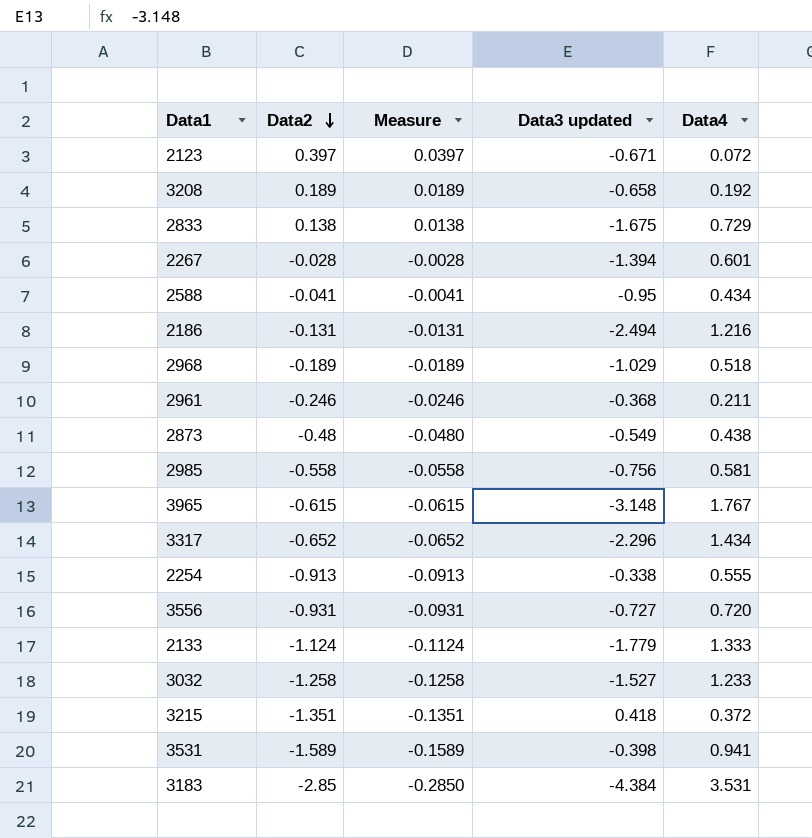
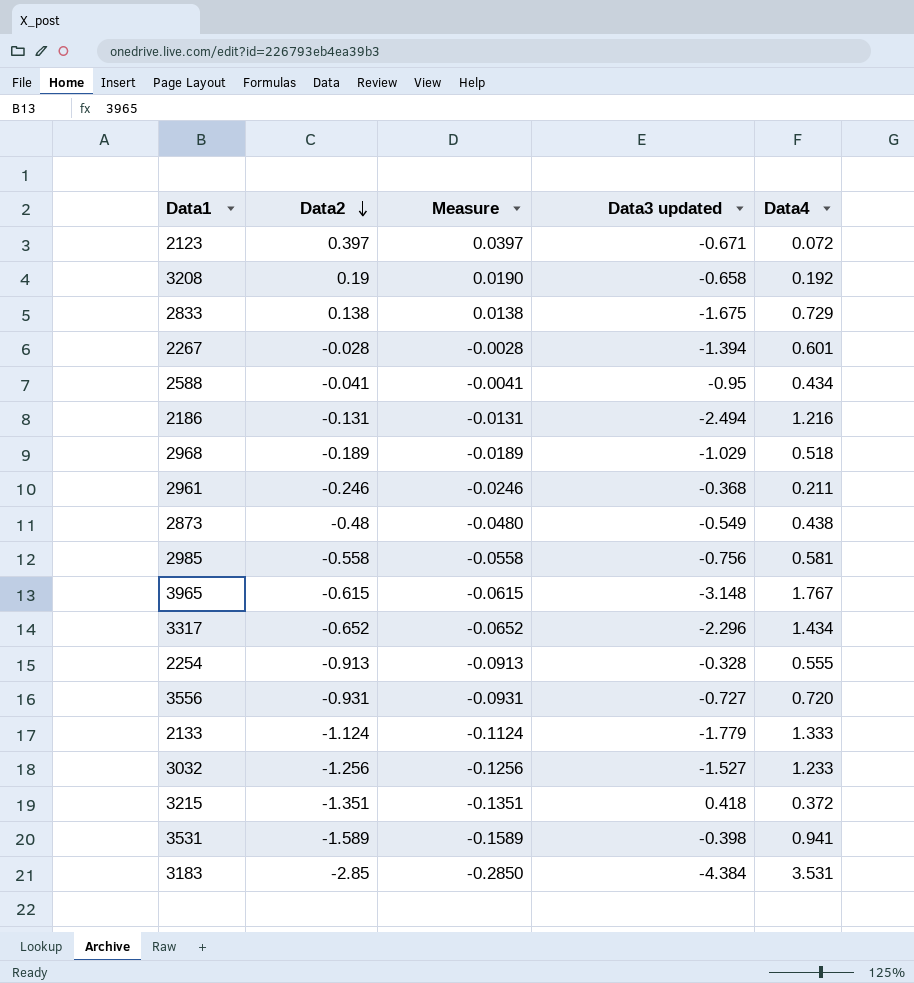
3208 | Data2: 0.189 -> 0.19
3208 | Measure: 0.0189 -> 0.0190
2254 | Data3 updated: -0.338 -> -0.328
3032 | Data2: -1.258 -> -1.256
3032 | Measure: -0.1258 -> -0.1256

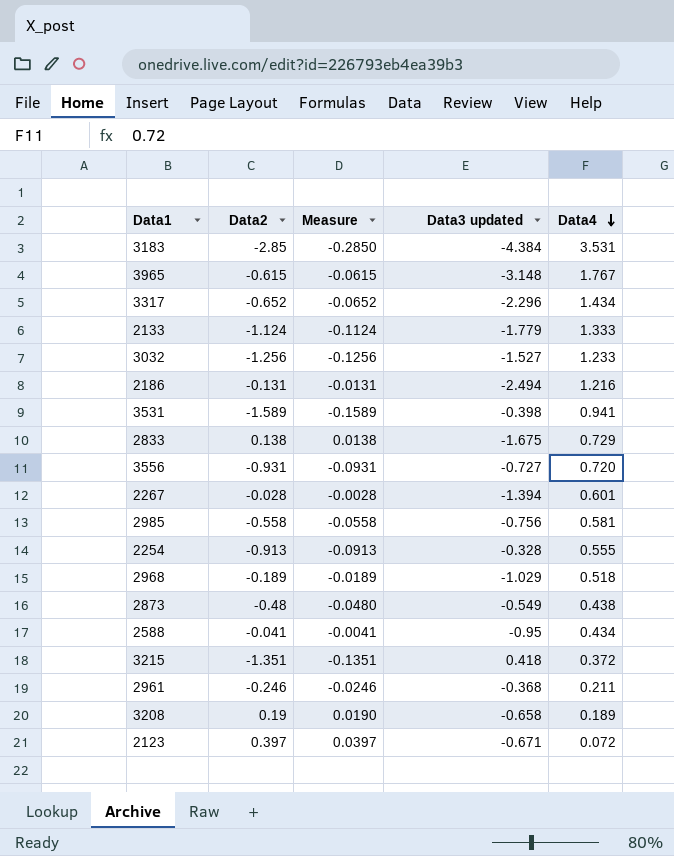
row order: Data2 descending -> Data4 descending
3208 | Data4: 0.192 -> 0.189

